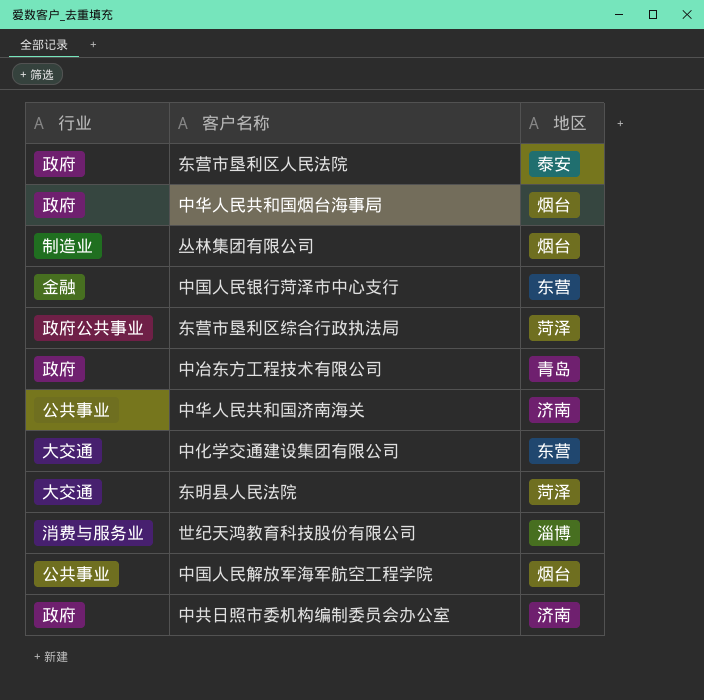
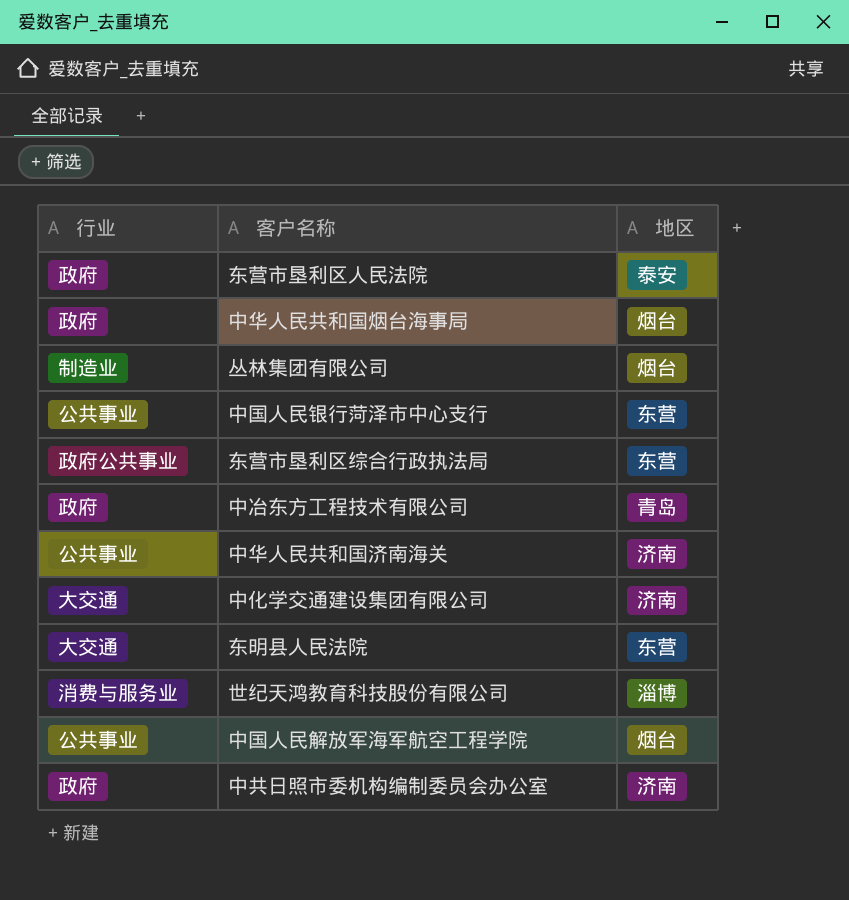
中国人民银行菏泽市中心支行 | 行业: 金融 -> 公共事业
东营市垦利区综合行政执法局 | 地区: 菏泽 -> 东营
中化学交通建设集团有限公司 | 地区: 东营 -> 济南
东明县人民法院 | 地区: 菏泽 -> 东营

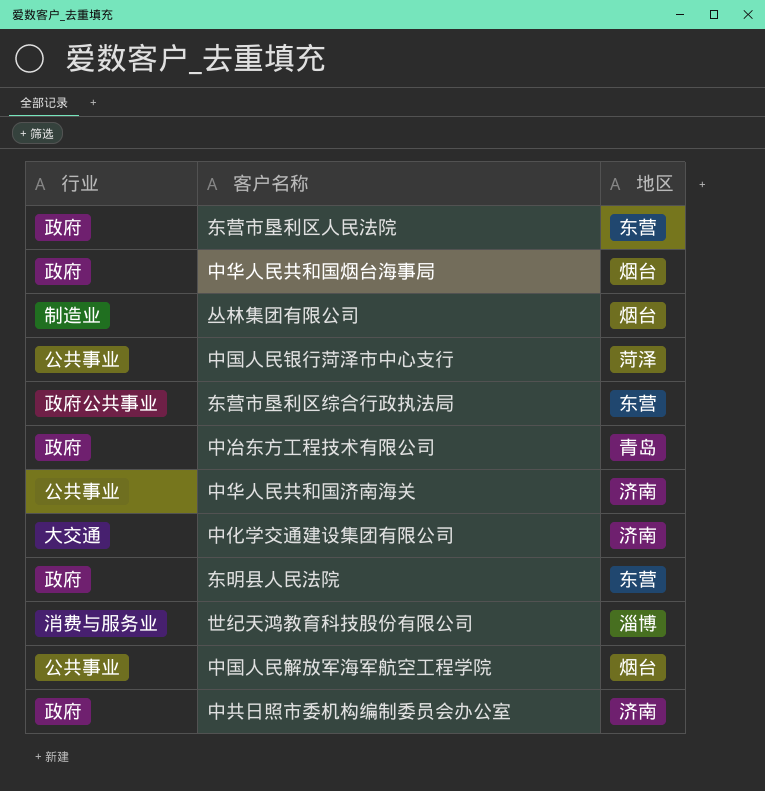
东营市垦利区人民法院 | 地区: 泰安 -> 东营
中国人民银行菏泽市中心支行 | 地区: 东营 -> 菏泽
东明县人民法院 | 行业: 大交通 -> 政府

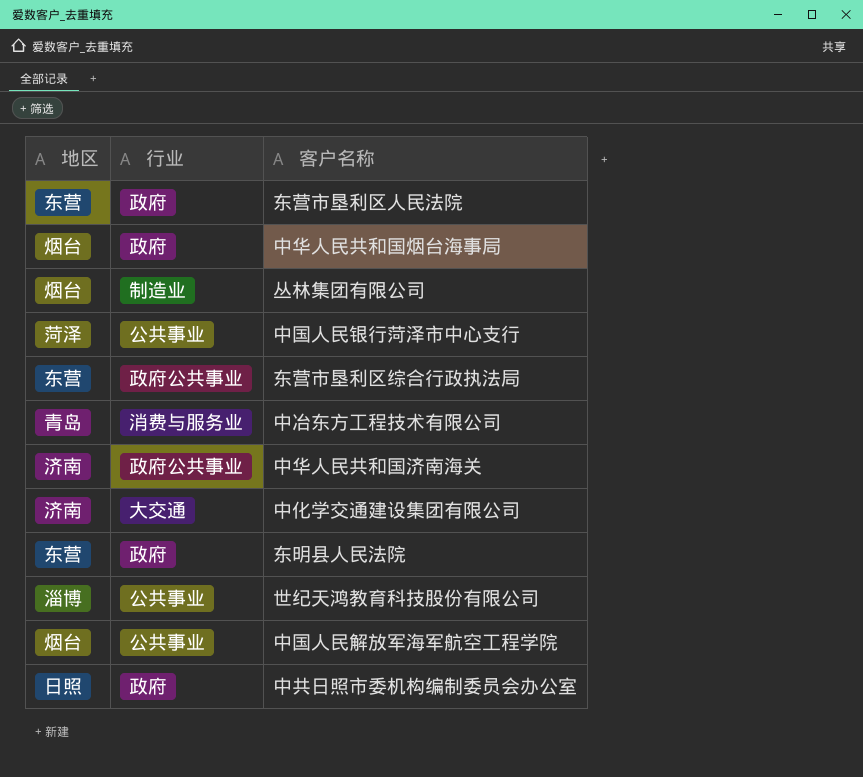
column 地区 | position: 3 -> 1
中冶东方工程技术有限公司 | 行业: 政府 -> 消费与服务业
中华人民共和国济南海关 | 行业: 公共事业 -> 政府公共事业
世纪天鸿教育科技股份有限公司 | 行业: 消费与服务业 -> 公共事业
中共日照市委机构编制委员会办公室 | 地区: 济南 -> 日照

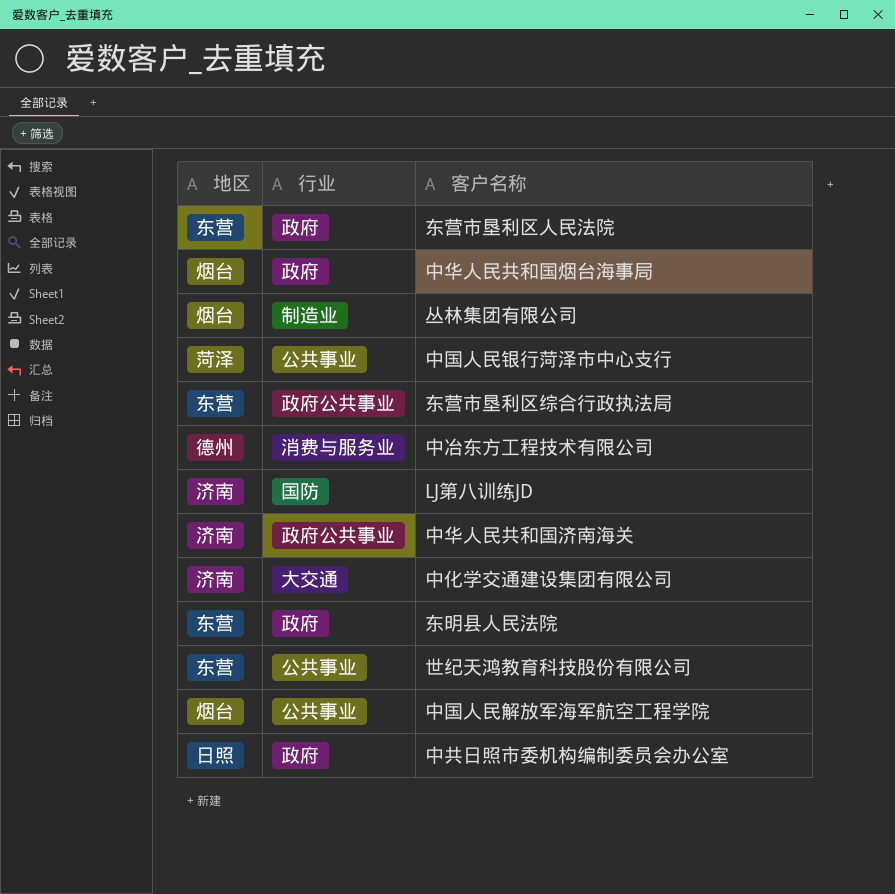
中冶东方工程技术有限公司 | 地区: 青岛 -> 德州
row LJ第八训练JD: none -> 济南 | 国防
世纪天鸿教育科技股份有限公司 | 地区: 淄博 -> 东营

